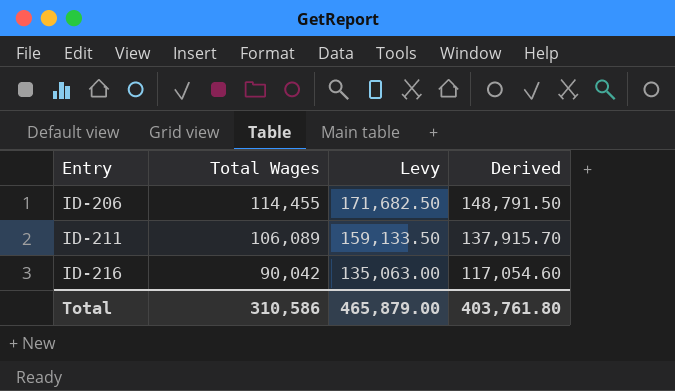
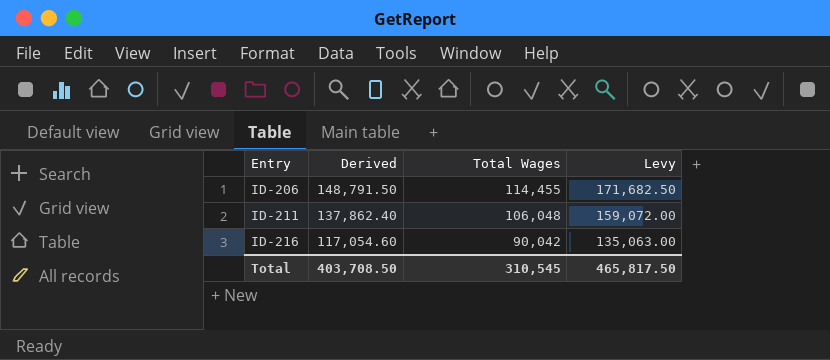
column Derived | position: 4 -> 2
ID-211 | Derived: 137,915.70 -> 137,862.40
ID-211 | Total Wages: 106,089 -> 106,048
ID-211 | Levy: 159,133.50 -> 159,072.00
Total | Derived: 403,761.80 -> 403,708.50
Total | Total Wages: 310,586 -> 310,545
Total | Levy: 465,879.00 -> 465,817.50

